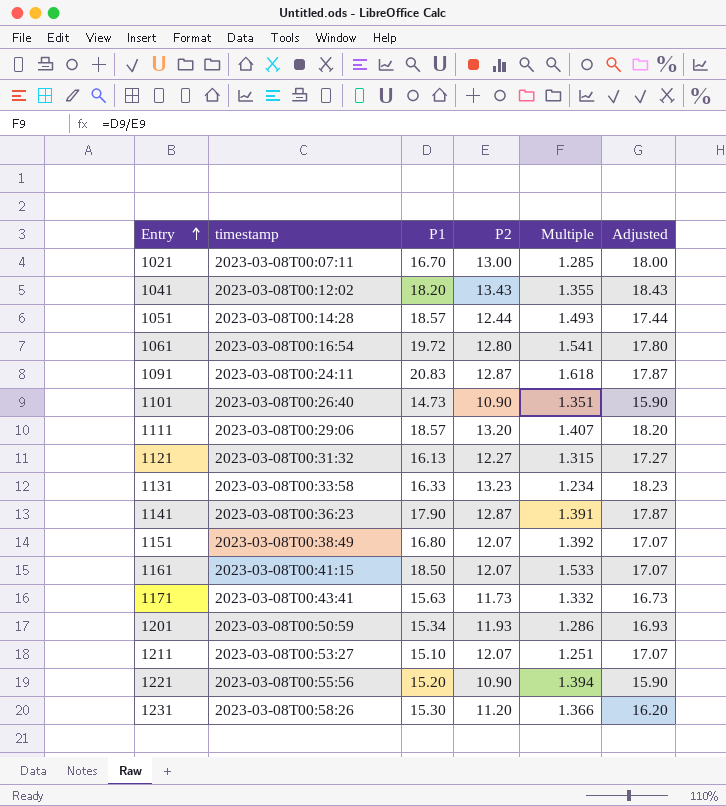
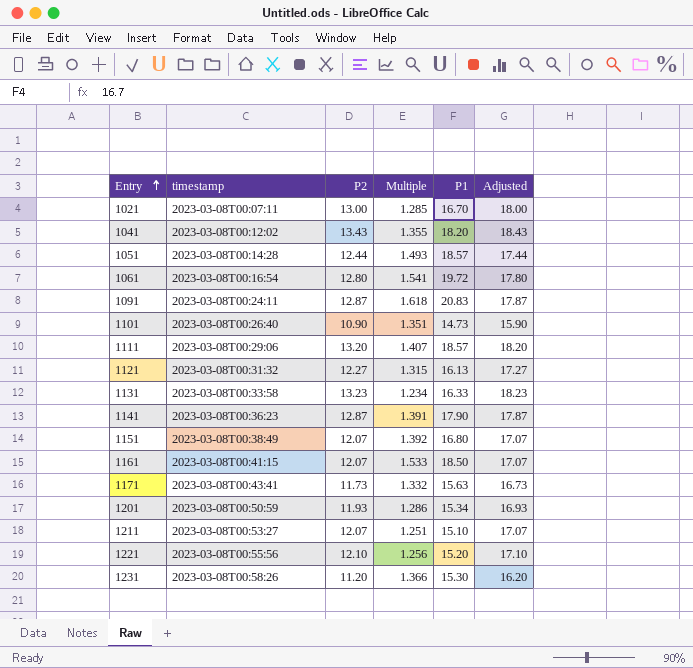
column P1 | position: 3 -> 5
1221 | P2: 10.90 -> 12.10
1221 | Multiple: 1.394 -> 1.256
1221 | Adjusted: 15.90 -> 17.10

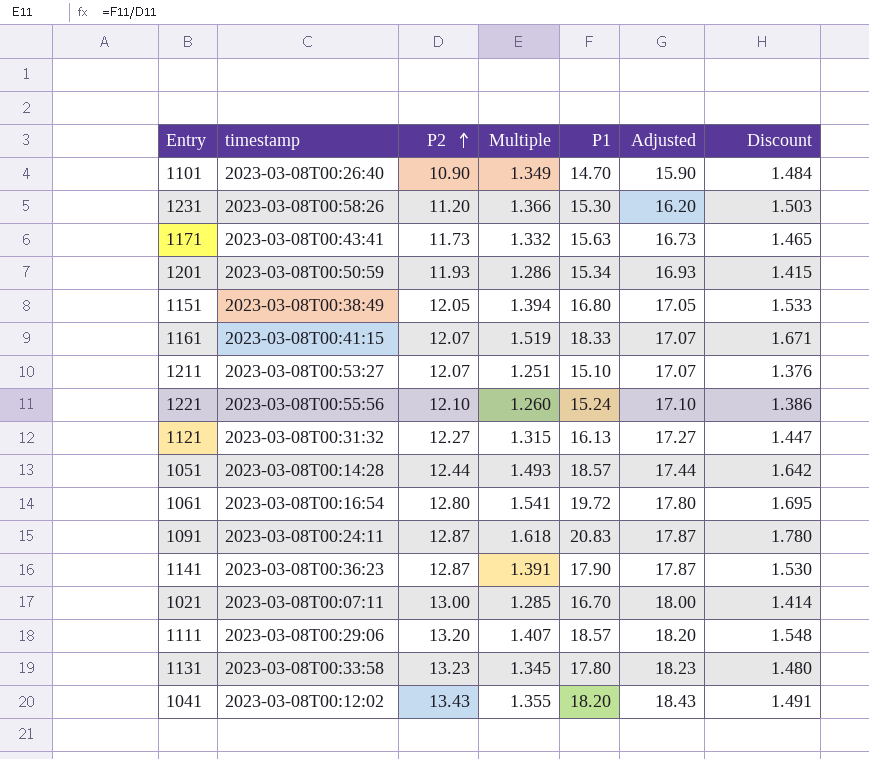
row order: Entry ascending -> P2 ascending
column Discount | formula: none -> [Multiple] * 1.1
1101 | Multiple: 1.351 -> 1.349
1101 | P1: 14.73 -> 14.70
1151 | P2: 12.07 -> 12.05
1151 | Multiple: 1.392 -> 1.394
1151 | Adjusted: 17.07 -> 17.05
1161 | Multiple: 1.533 -> 1.519
1161 | P1: 18.50 -> 18.33
1221 | Multiple: 1.256 -> 1.260
1221 | P1: 15.20 -> 15.24
1131 | Multiple: 1.234 -> 1.345
1131 | P1: 16.33 -> 17.80

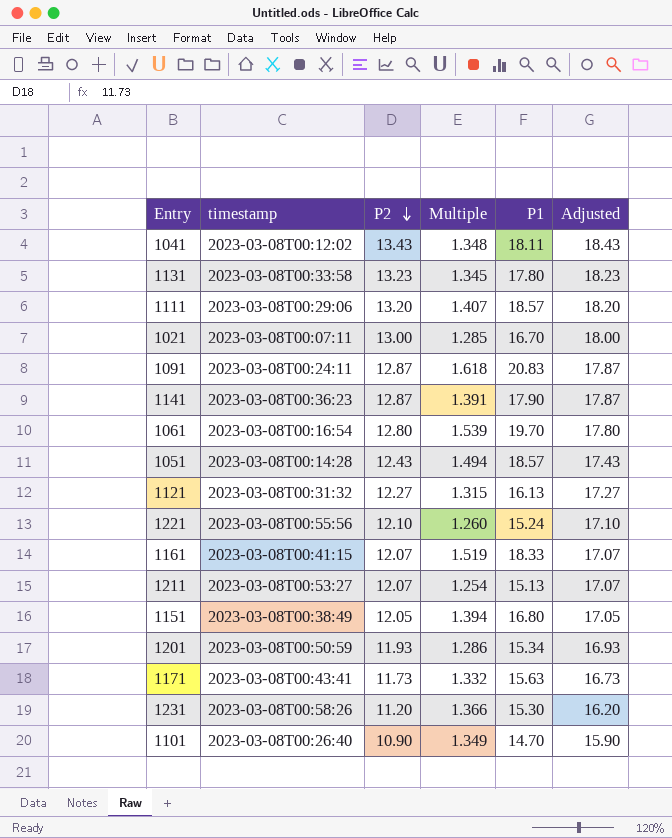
row order: P2 ascending -> P2 descending
column Discount | formula: [Multiple] * 1.1 -> none
1041 | Multiple: 1.355 -> 1.348
1041 | P1: 18.20 -> 18.11
1061 | Multiple: 1.541 -> 1.539
1061 | P1: 19.72 -> 19.70
1051 | P2: 12.44 -> 12.43
1051 | Multiple: 1.493 -> 1.494
1051 | Adjusted: 17.44 -> 17.43
1211 | Multiple: 1.251 -> 1.254
1211 | P1: 15.10 -> 15.13

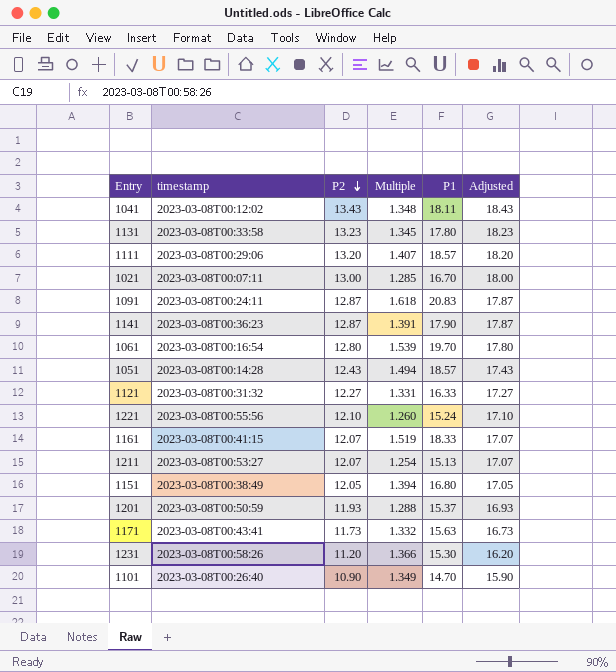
1121 | Multiple: 1.315 -> 1.331
1121 | P1: 16.13 -> 16.33
1201 | Multiple: 1.286 -> 1.288
1201 | P1: 15.34 -> 15.37

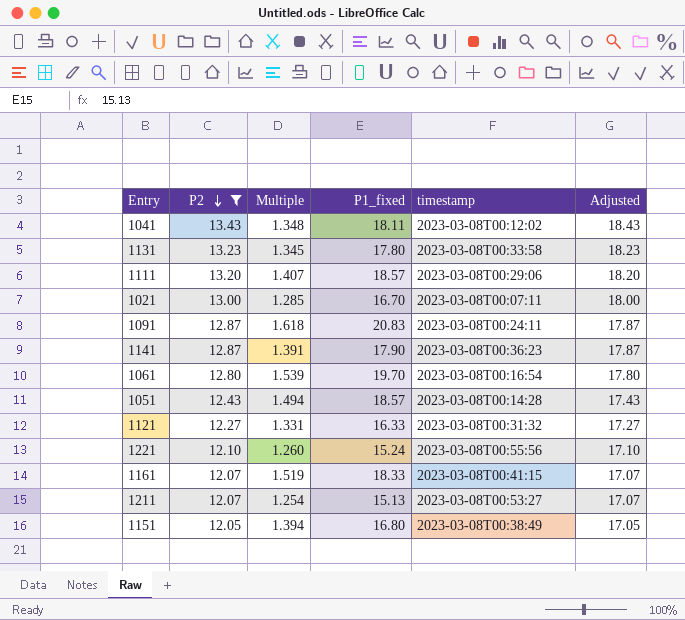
filter: none -> P2 >= 12.05
column name: P1 -> P1_fixed
column timestamp | position: 2 -> 5

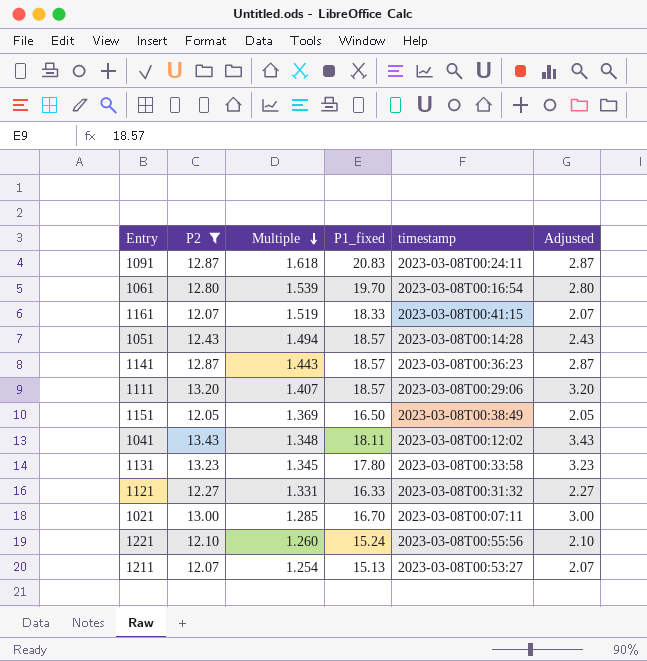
row order: P2 descending -> Multiple descending
column Adjusted | formula: [P2] + 5 -> [P2] - 10
1141 | Multiple: 1.391 -> 1.443
1141 | P1_fixed: 17.90 -> 18.57
1151 | Multiple: 1.394 -> 1.369
1151 | P1_fixed: 16.80 -> 16.50

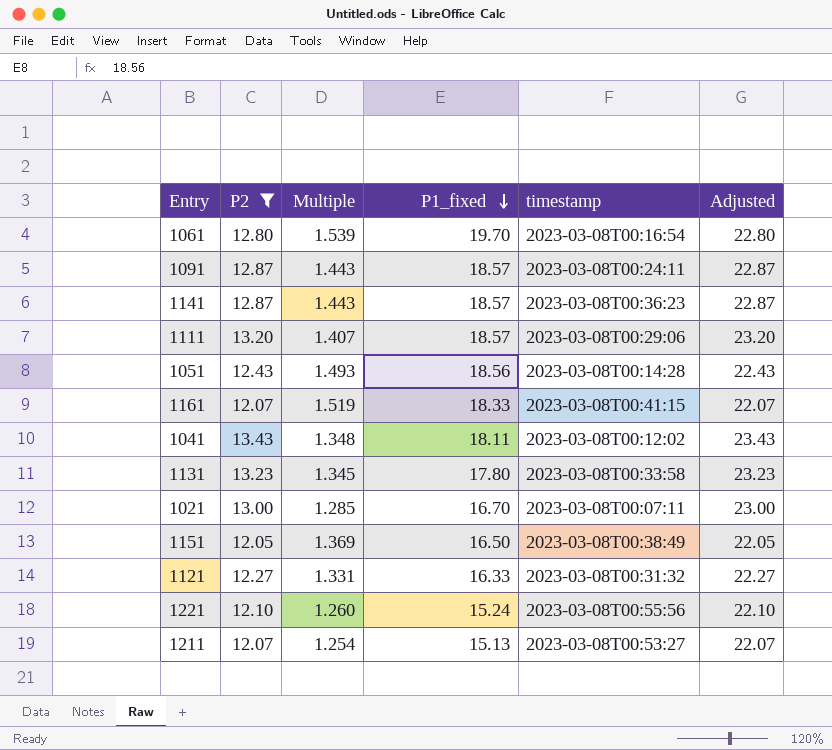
row order: Multiple descending -> P1_fixed descending
column Adjusted | formula: [P2] - 10 -> [P2] + 10
1091 | Multiple: 1.618 -> 1.443
1091 | P1_fixed: 20.83 -> 18.57
1051 | Multiple: 1.494 -> 1.493
1051 | P1_fixed: 18.57 -> 18.56

